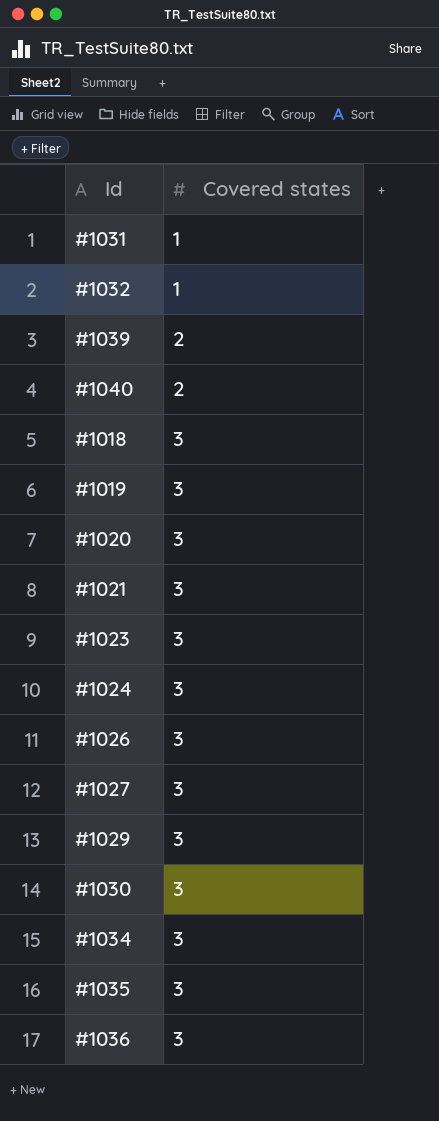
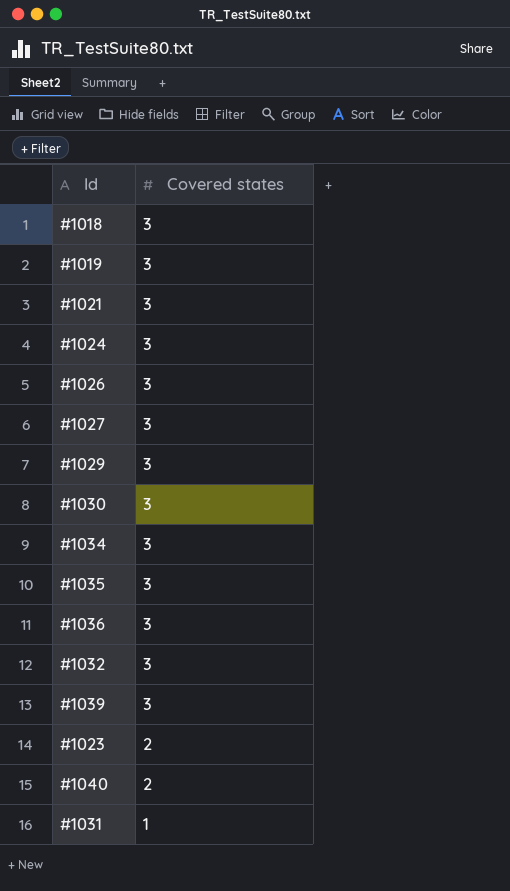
row order: Covered states ascending -> Covered states descending
row #1020: 3 -> none
#1032 | Covered states: 1 -> 3
#1039 | Covered states: 2 -> 3
#1023 | Covered states: 3 -> 2

